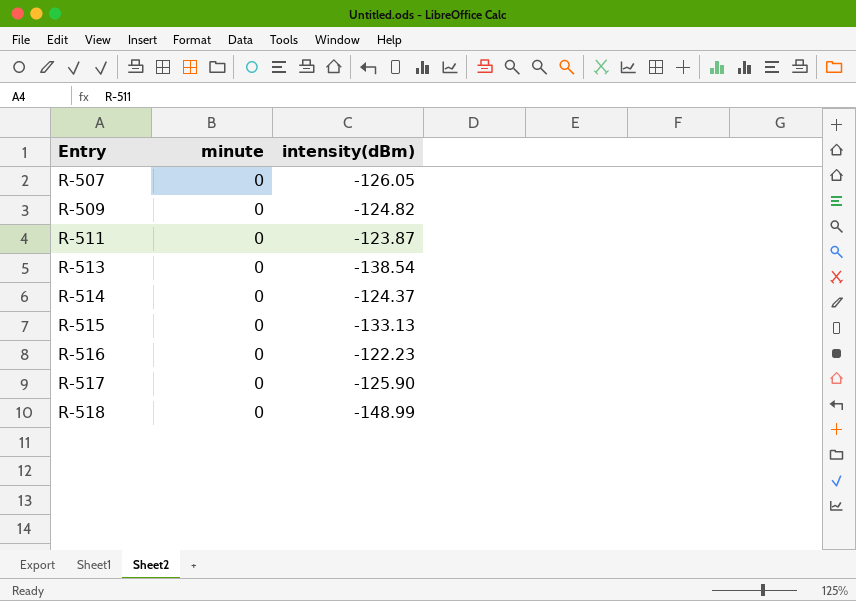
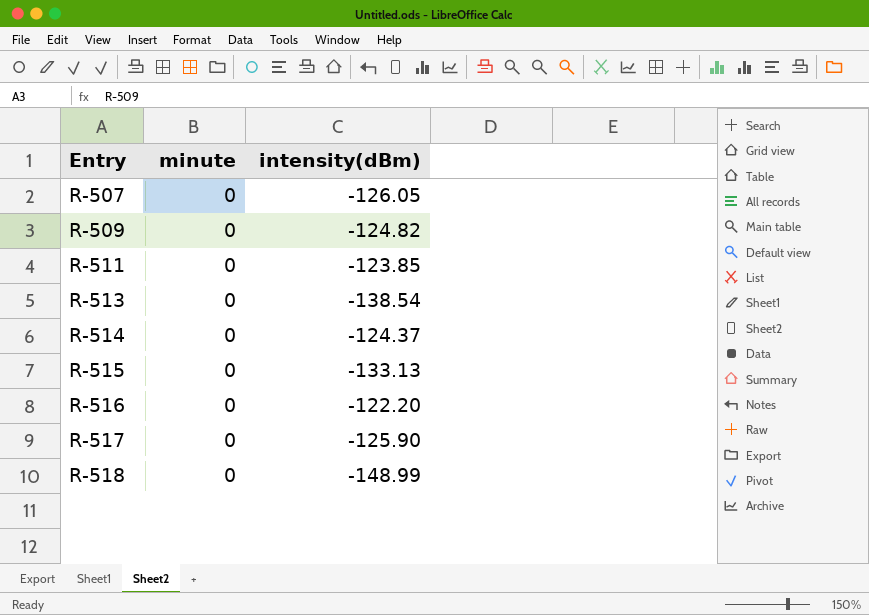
R-511 | intensity(dBm): -123.87 -> -123.85
R-516 | intensity(dBm): -122.23 -> -122.20

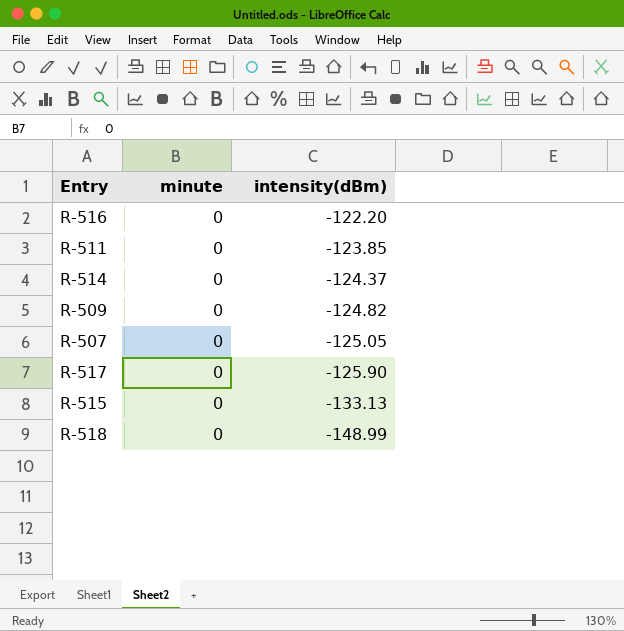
row order: Entry ascending -> intensity(dBm) descending
row R-513: 0 | -138.54 -> none
R-507 | intensity(dBm): -126.05 -> -125.05

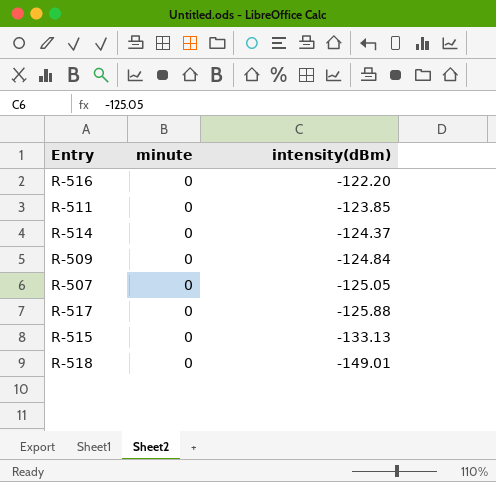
R-509 | intensity(dBm): -124.82 -> -124.84
R-517 | intensity(dBm): -125.90 -> -125.88
R-518 | intensity(dBm): -148.99 -> -149.01

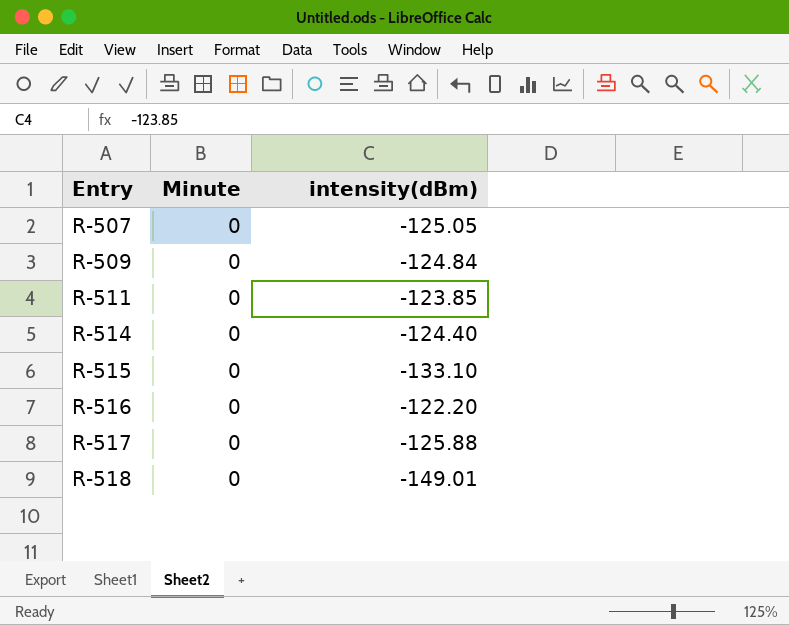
row order: intensity(dBm) descending -> Entry ascending
column name: minute -> Minute
R-514 | intensity(dBm): -124.37 -> -124.40
R-515 | intensity(dBm): -133.13 -> -133.10

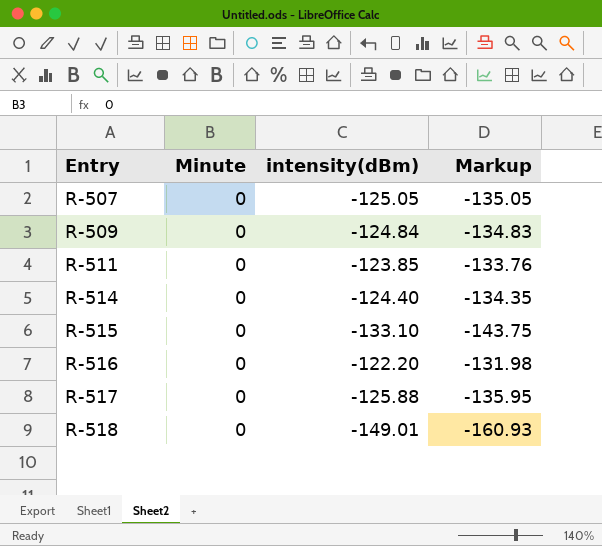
column Markup | formula: none -> [intensity(dBm)] * 1.08

